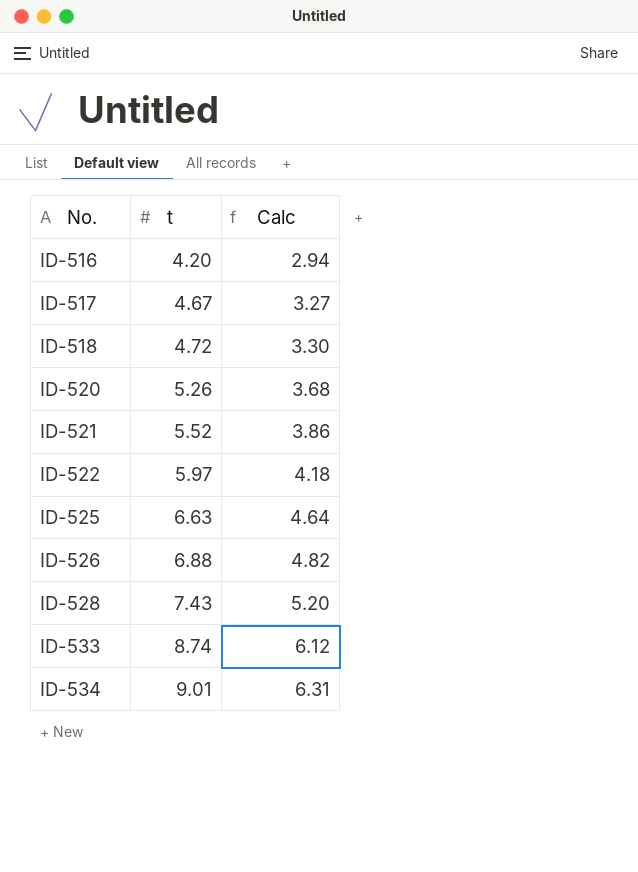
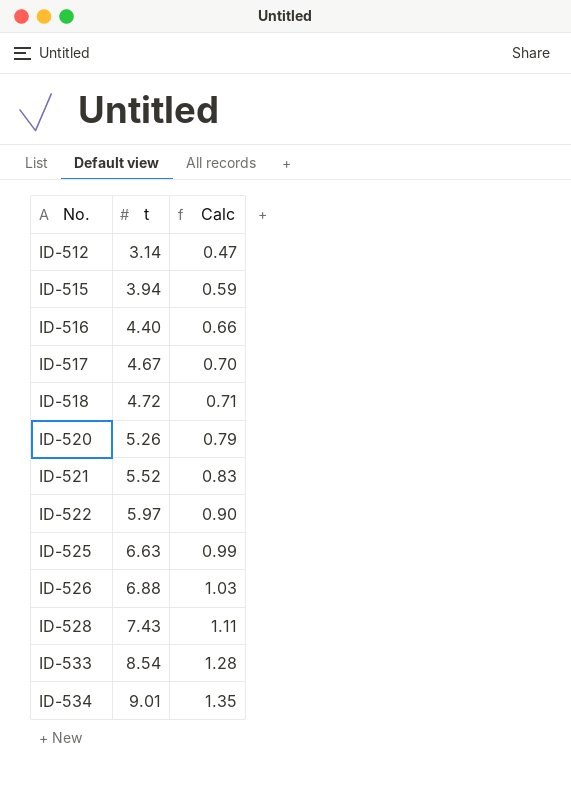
column Calc | formula: [t] * 0.7 -> [t] * 0.15
row ID-512: none -> 3.14 | 0.47
row ID-515: none -> 3.94 | 0.59
ID-516 | t: 4.20 -> 4.40
ID-533 | t: 8.74 -> 8.54

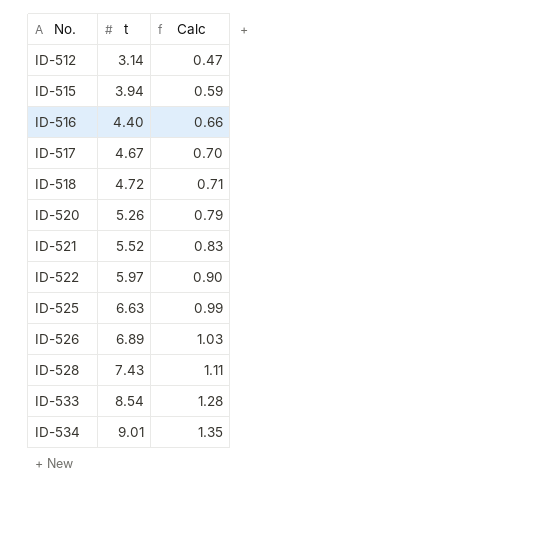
ID-526 | t: 6.88 -> 6.89

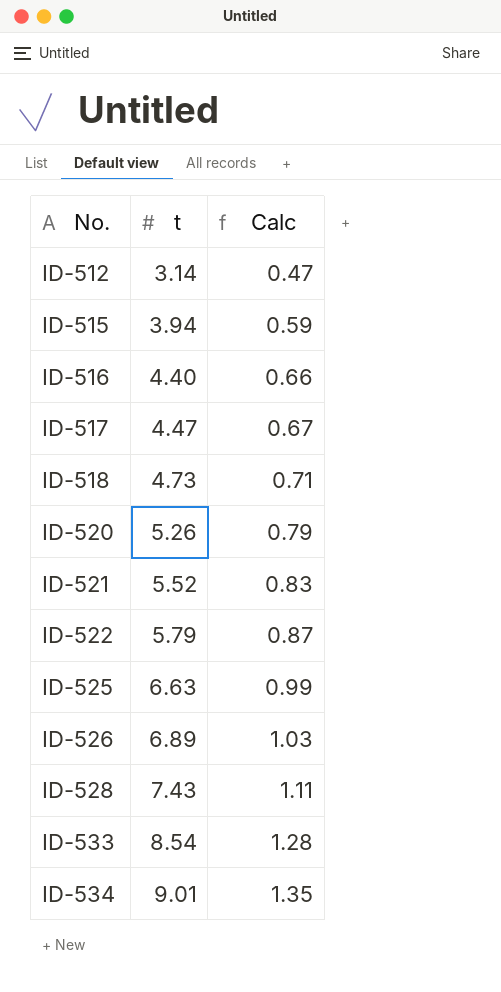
ID-517 | t: 4.67 -> 4.47
ID-517 | Calc: 0.70 -> 0.67
ID-518 | t: 4.72 -> 4.73
ID-522 | t: 5.97 -> 5.79
ID-522 | Calc: 0.90 -> 0.87

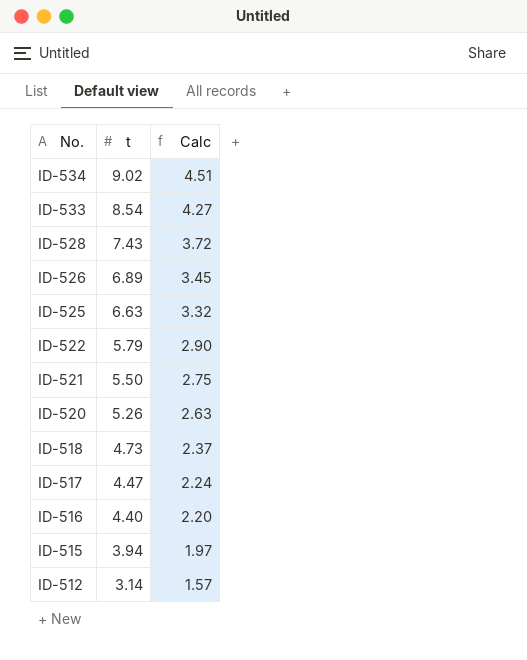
row order: No. ascending -> No. descending
column Calc | formula: [t] * 0.15 -> [t] * 0.5
ID-534 | t: 9.01 -> 9.02
ID-521 | t: 5.52 -> 5.50

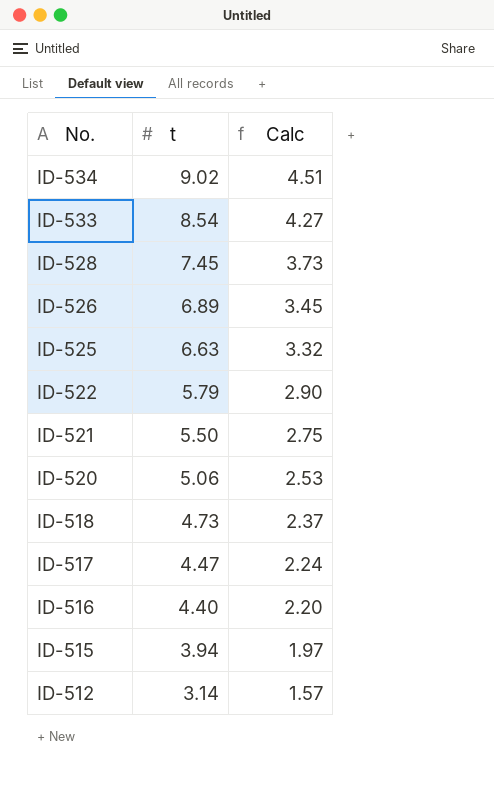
ID-528 | t: 7.43 -> 7.45
ID-528 | Calc: 3.72 -> 3.73
ID-520 | t: 5.26 -> 5.06
ID-520 | Calc: 2.63 -> 2.53

